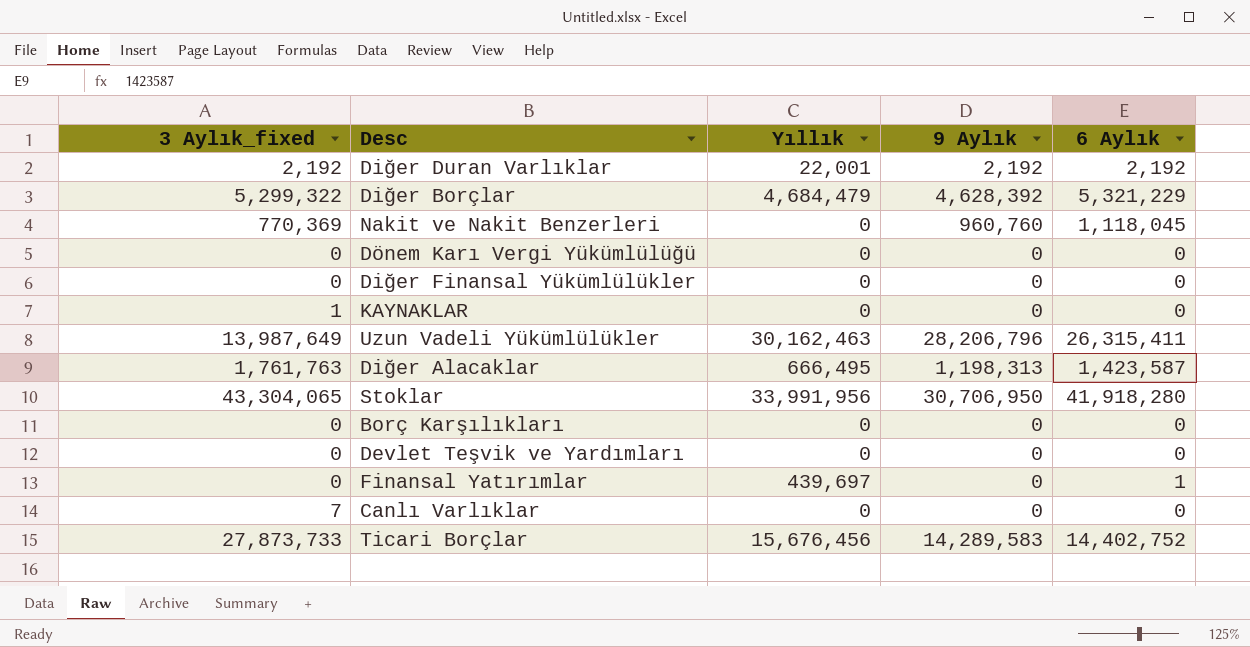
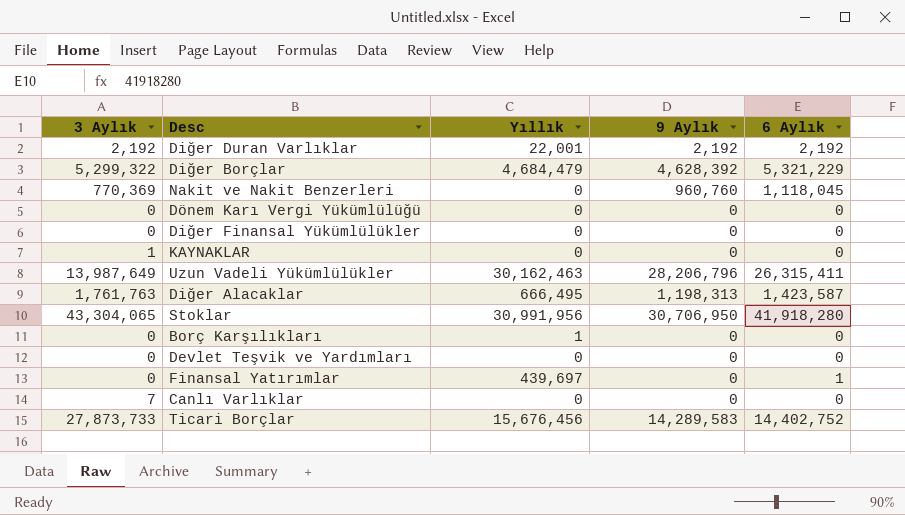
column name: 3 Aylık_fixed -> 3 Aylık
Stoklar | Yıllık: 33,991,956 -> 30,991,956
Borç Karşılıkları | Yıllık: 0 -> 1

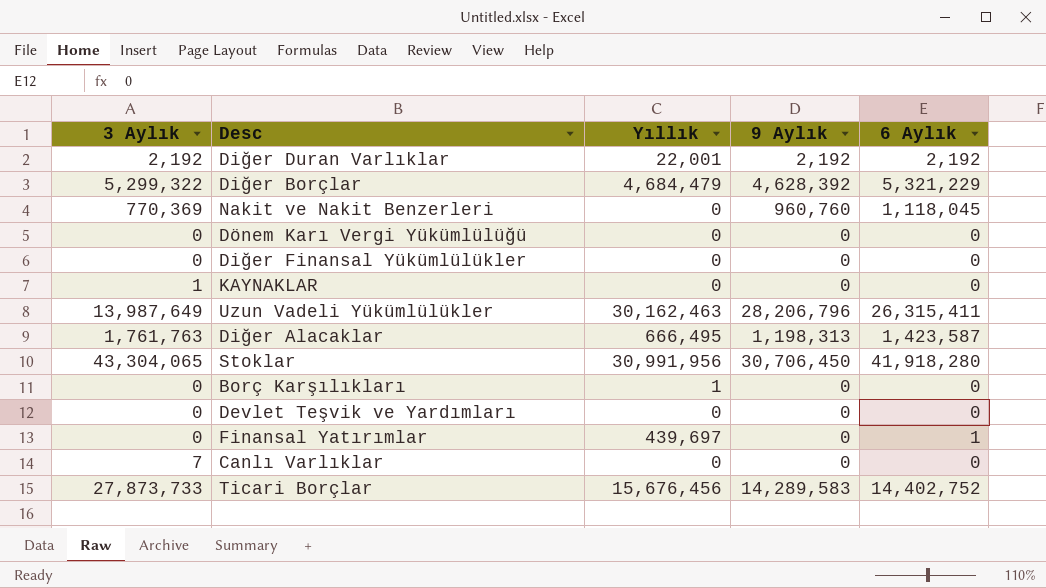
Stoklar | 9 Aylık: 30,706,950 -> 30,706,450

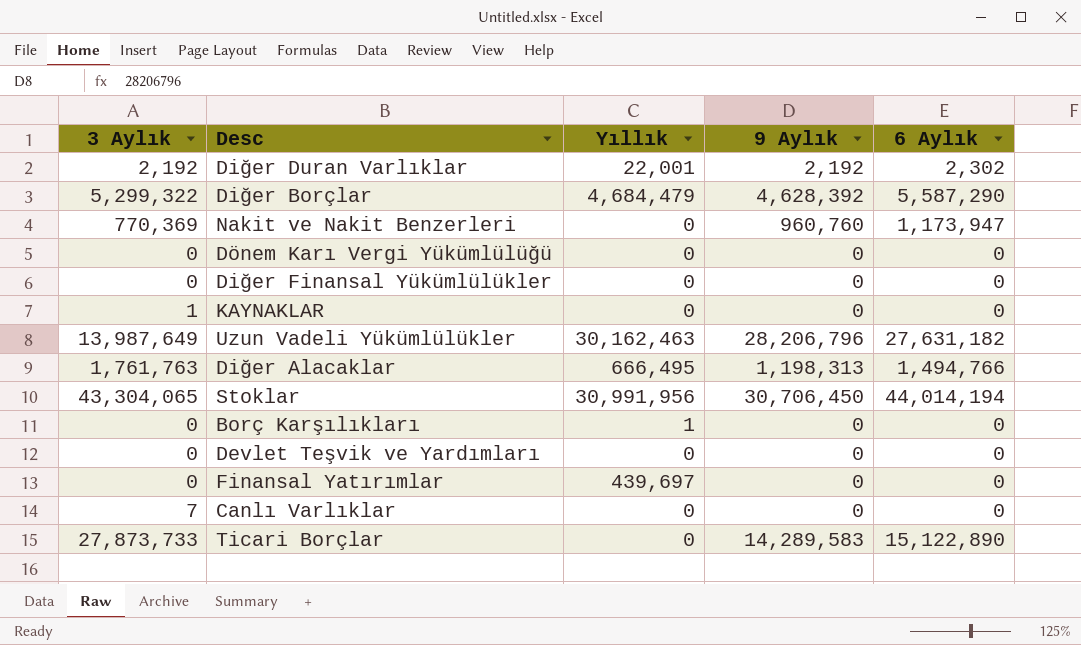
Diğer Duran Varlıklar | 6 Aylık: 2,192 -> 2,302
Diğer Borçlar | 6 Aylık: 5,321,229 -> 5,587,290
Nakit ve Nakit Benzerleri | 6 Aylık: 1,118,045 -> 1,173,947
Uzun Vadeli Yükümlülükler | 6 Aylık: 26,315,411 -> 27,631,182
Diğer Alacaklar | 6 Aylık: 1,423,587 -> 1,494,766
Stoklar | 6 Aylık: 41,918,280 -> 44,014,194
Finansal Yatırımlar | 6 Aylık: 1 -> 0
Ticari Borçlar | Yıllık: 15,676,456 -> 0
Ticari Borçlar | 6 Aylık: 14,402,752 -> 15,122,890

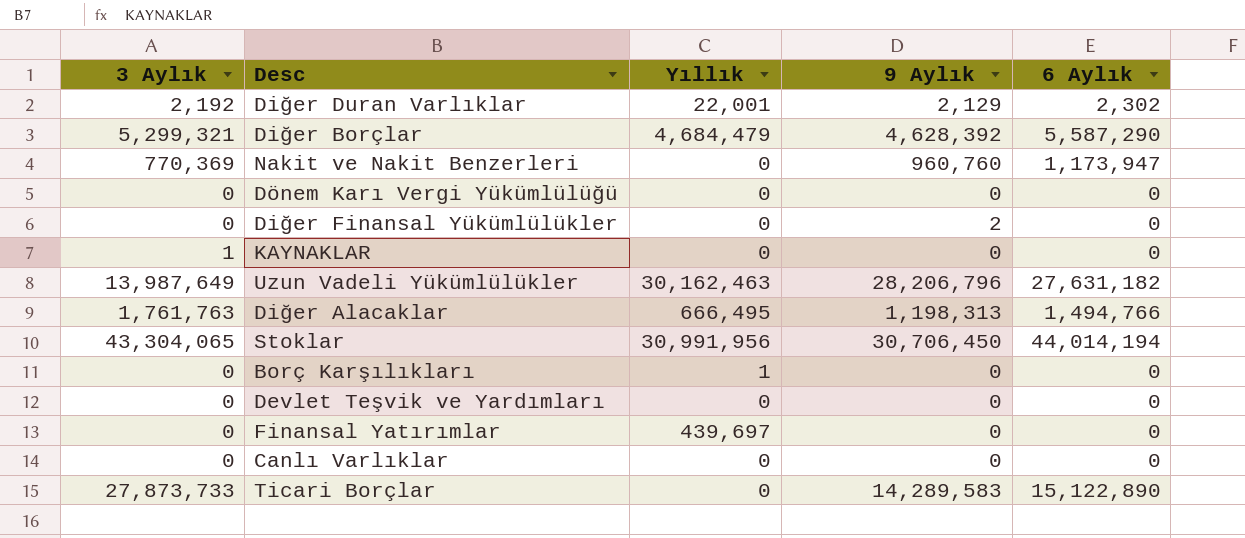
Diğer Duran Varlıklar | 9 Aylık: 2,192 -> 2,129
Diğer Borçlar | 3 Aylık: 5,299,322 -> 5,299,321
Diğer Finansal Yükümlülükler | 9 Aylık: 0 -> 2
Canlı Varlıklar | 3 Aylık: 7 -> 0

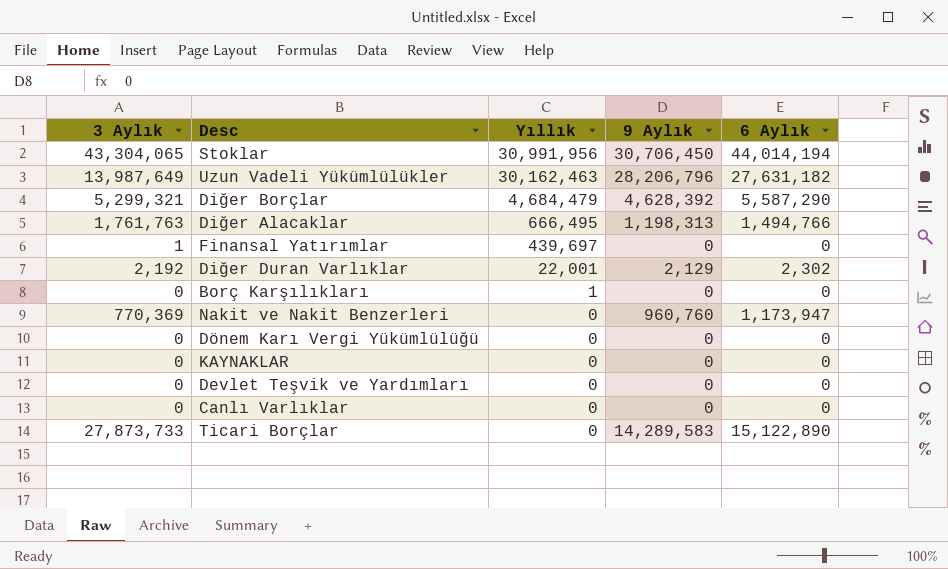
row order: none -> Yıllık descending
row Diğer Finansal Yükümlülükler: 0 | 0 | 2 | 0 -> none
Finansal Yatırımlar | 3 Aylık: 0 -> 1
KAYNAKLAR | 3 Aylık: 1 -> 0

